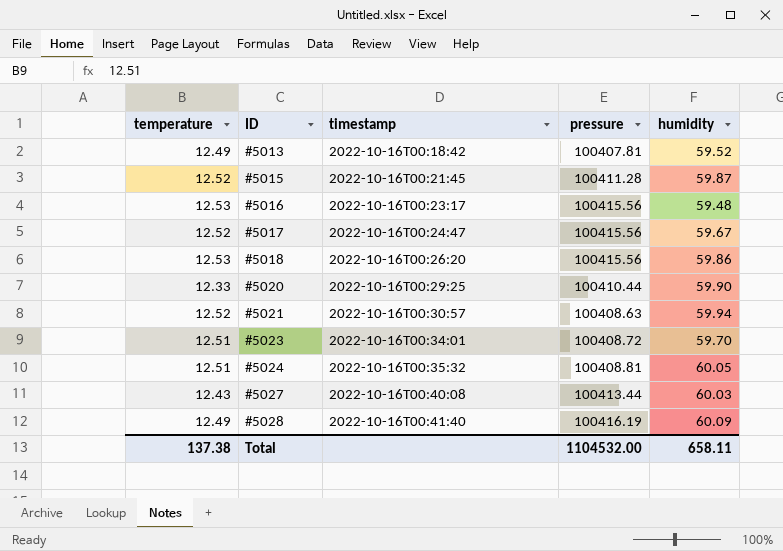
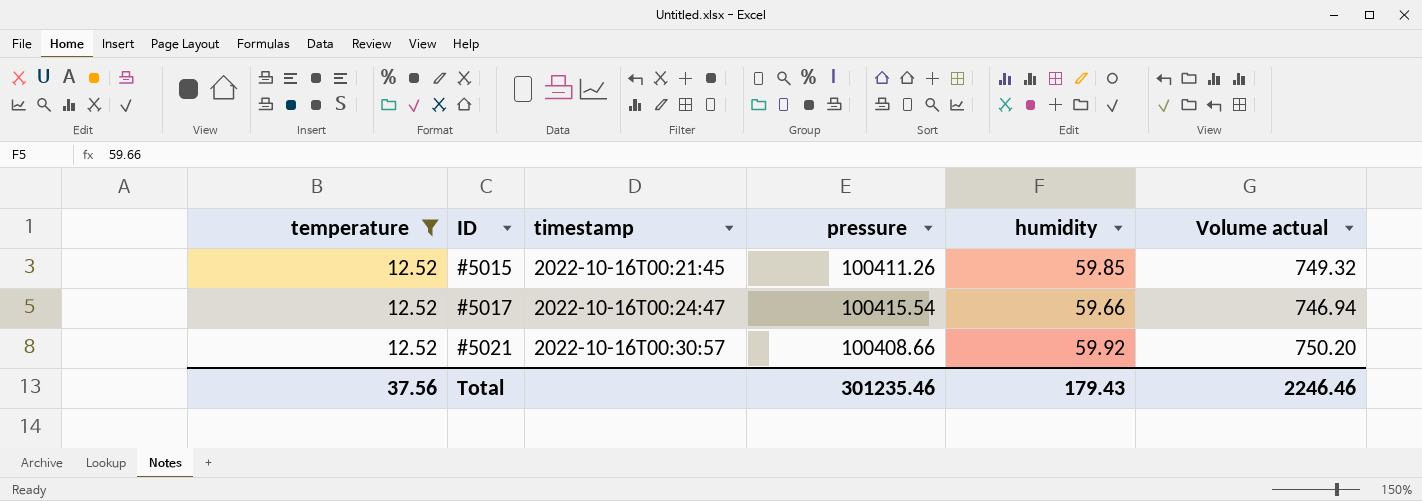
filter: none -> temperature = 12.52
column Volume actual | formula: none -> [temperature] * [humidity]
#5015 | pressure: 100411.28 -> 100411.26
#5015 | humidity: 59.87 -> 59.85
#5017 | pressure: 100415.56 -> 100415.54
#5017 | humidity: 59.67 -> 59.66
#5021 | pressure: 100408.63 -> 100408.66
#5021 | humidity: 59.94 -> 59.92
Total | temperature: 137.38 -> 37.56
Total | pressure: 1104532.00 -> 301235.46
Total | humidity: 658.11 -> 179.43

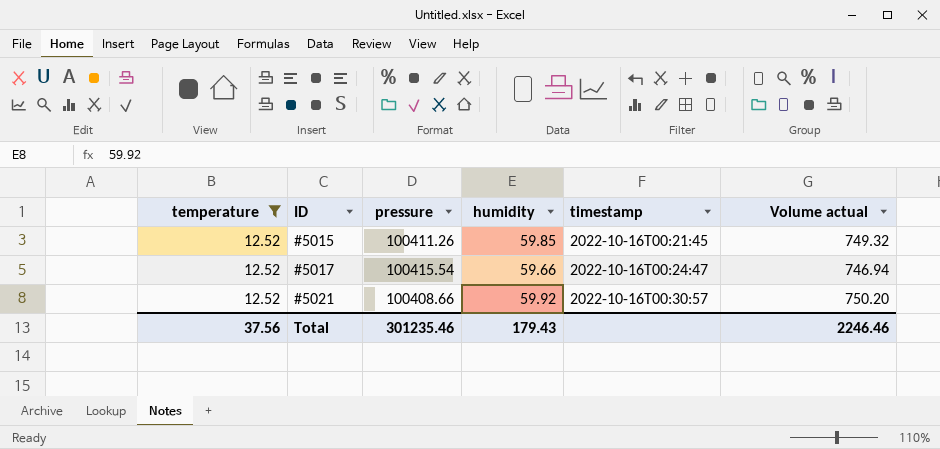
column timestamp | position: 3 -> 5

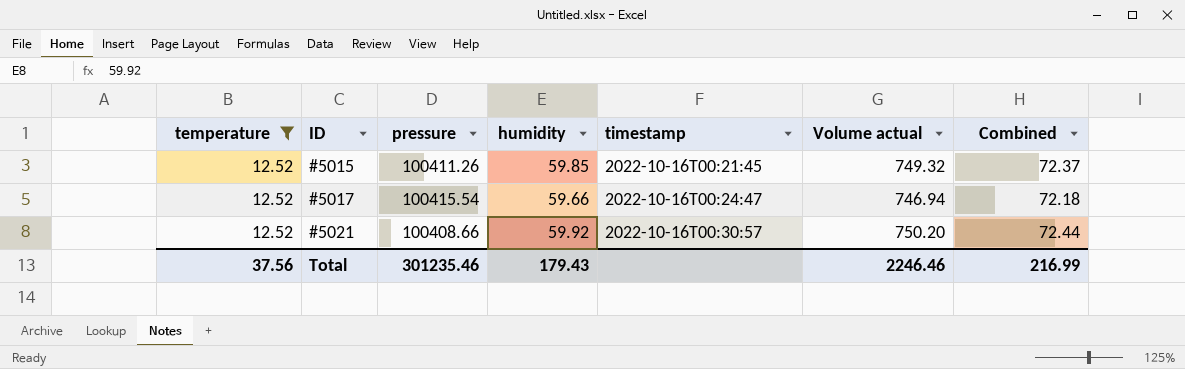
column Combined | formula: none -> [temperature] + [humidity]

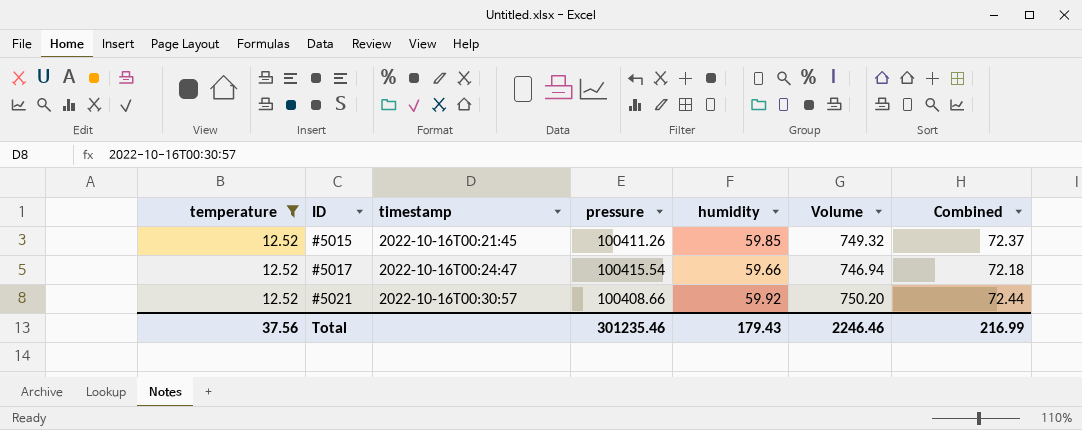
column timestamp | position: 5 -> 3
column name: Volume actual -> Volume

